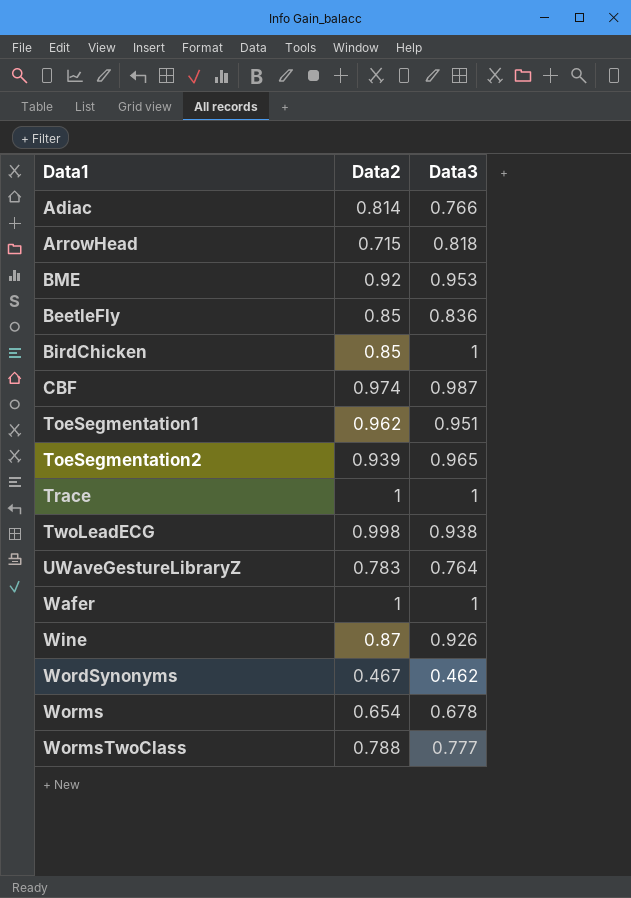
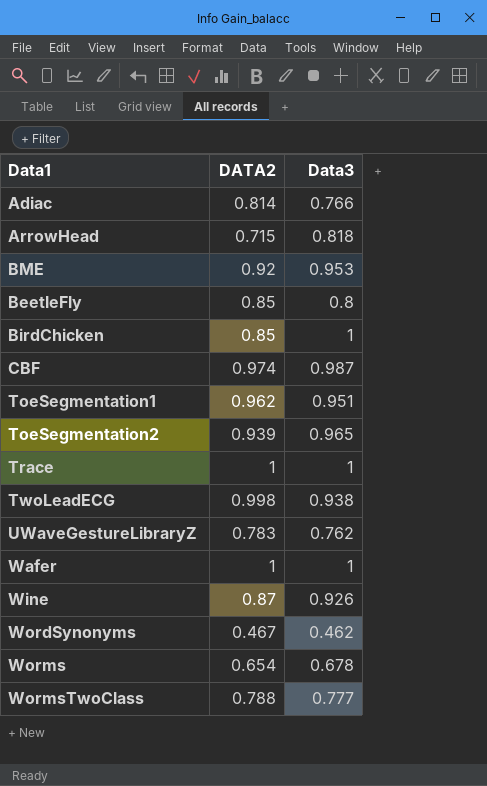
column name: Data2 -> DATA2
BeetleFly | Data3: 0.836 -> 0.8
UWaveGestureLibraryZ | Data3: 0.764 -> 0.762

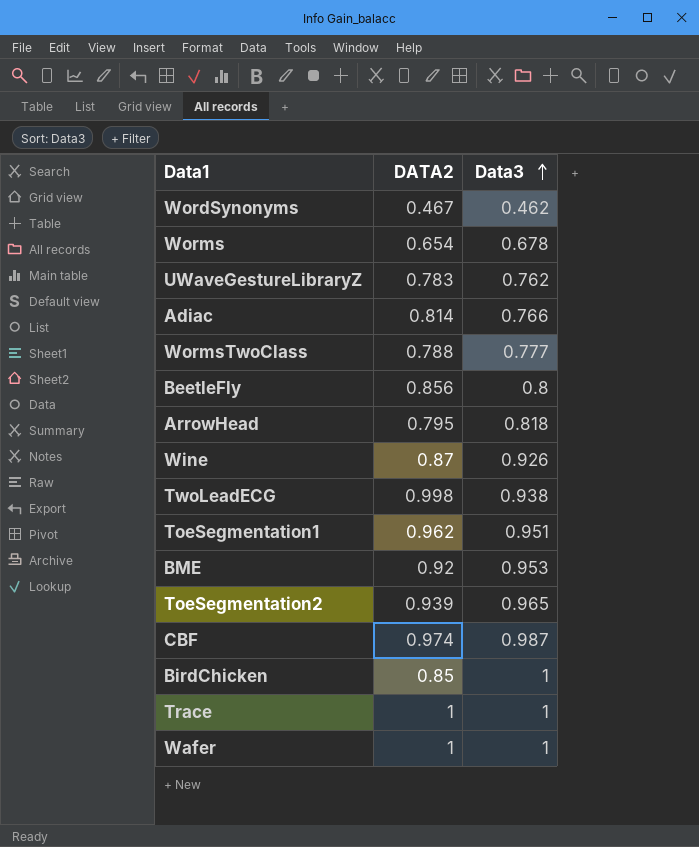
row order: none -> Data3 ascending
BeetleFly | DATA2: 0.85 -> 0.856
ArrowHead | DATA2: 0.715 -> 0.795

